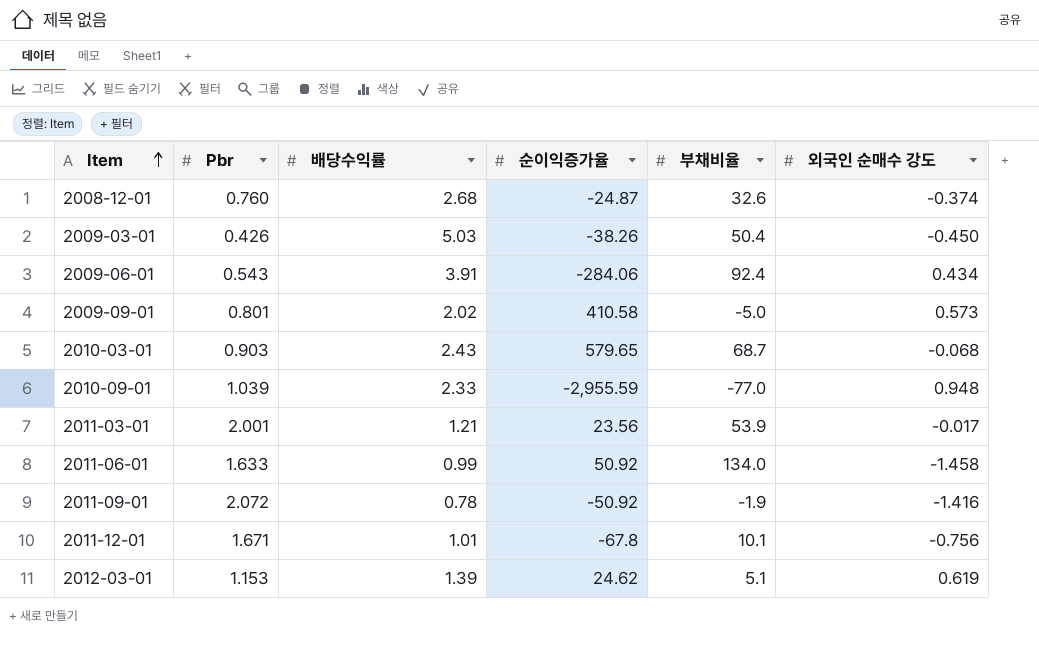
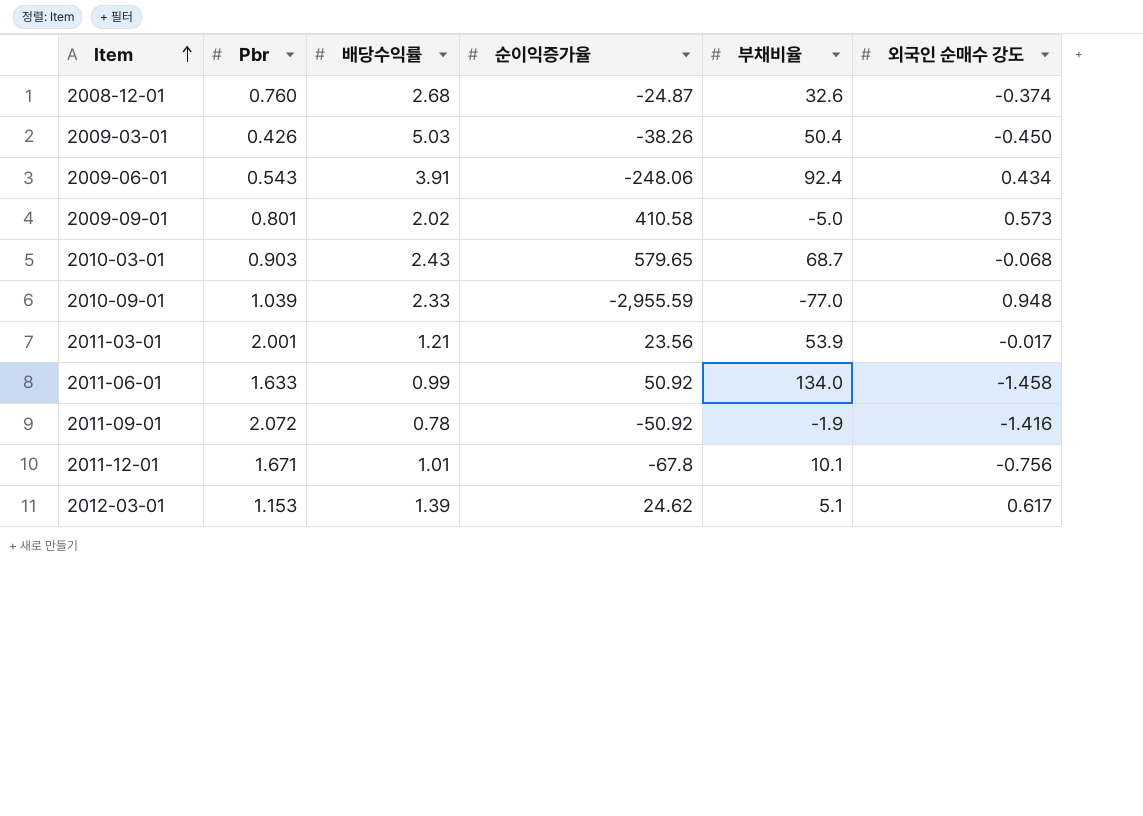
2009-06-01 | 순이익증가율: -284.06 -> -248.06
2012-03-01 | 외국인 순매수 강도: 0.619 -> 0.617

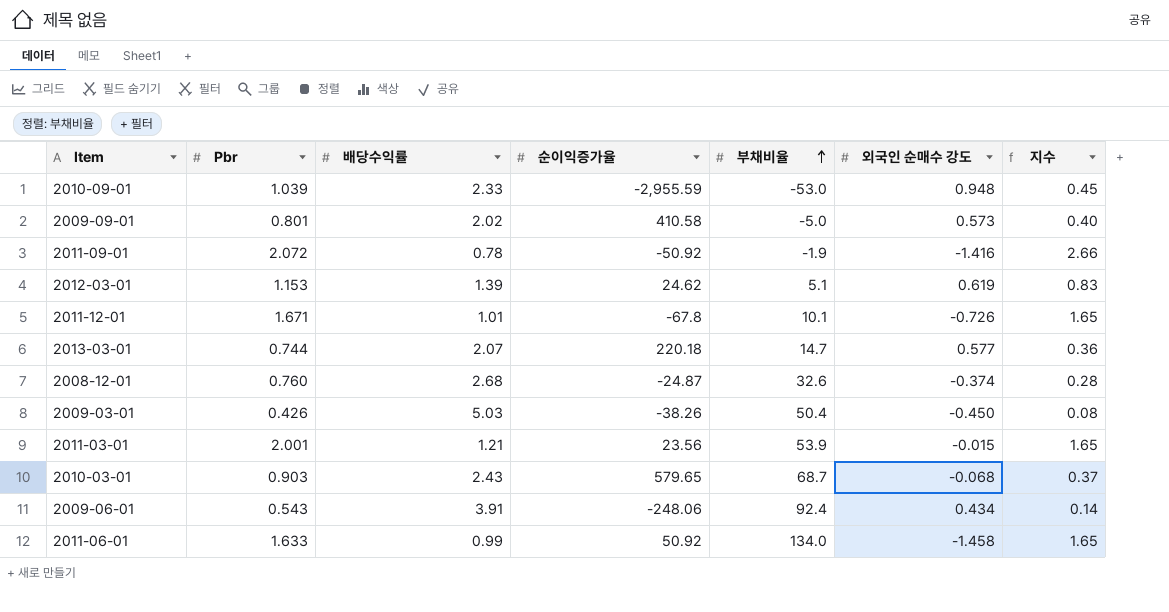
row order: Item ascending -> 부채비율 ascending
column 지수 | formula: none -> [Pbr] / [배당수익률]
2010-09-01 | 부채비율: -77.0 -> -53.0
2012-03-01 | 외국인 순매수 강도: 0.617 -> 0.619
2011-12-01 | 외국인 순매수 강도: -0.756 -> -0.726
row 2013-03-01: none -> 0.744 | 2.07 | 220.18 | 14.7 | 0.577 | 0.36
2011-03-01 | 외국인 순매수 강도: -0.017 -> -0.015

